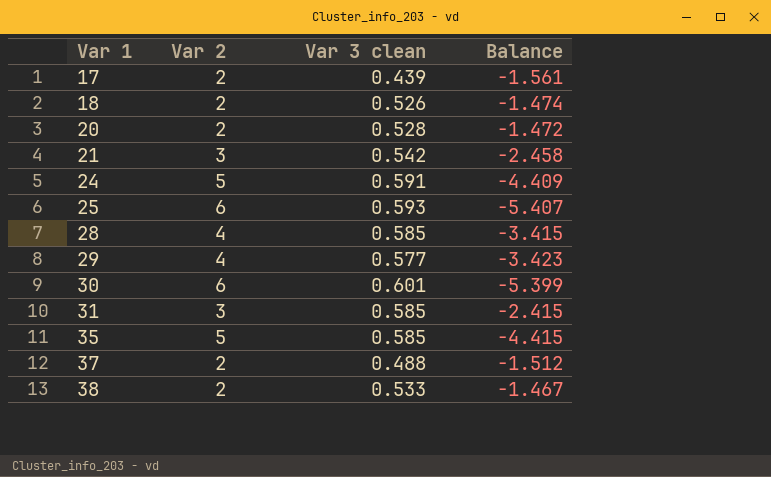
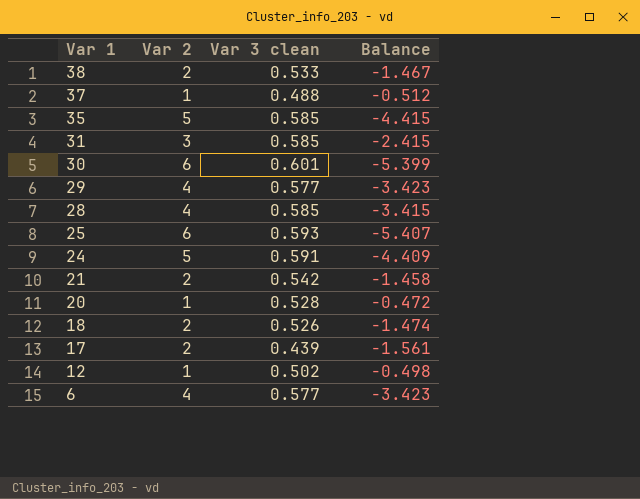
row order: Var 1 ascending -> Var 1 descending
37 | Var 2: 2 -> 1
37 | Balance: -1.512 -> -0.512
21 | Var 2: 3 -> 2
21 | Balance: -2.458 -> -1.458
20 | Var 2: 2 -> 1
20 | Balance: -1.472 -> -0.472
row 12: none -> 1 | 0.502 | -0.498
row 6: none -> 4 | 0.577 | -3.423

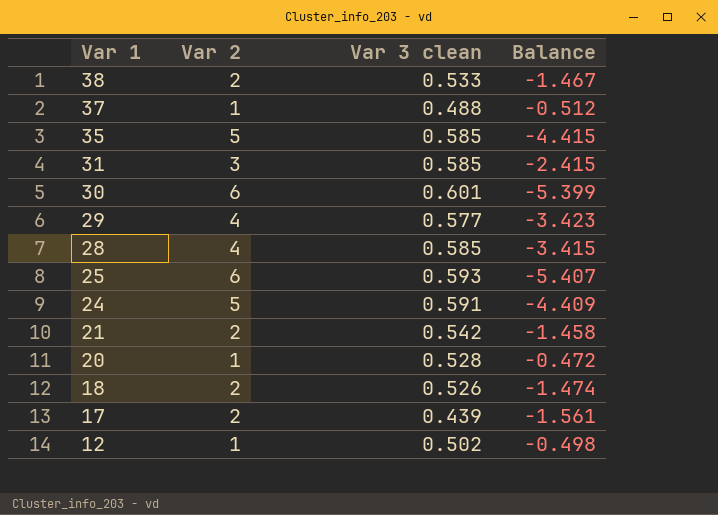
row 6: 4 | 0.577 | -3.423 -> none

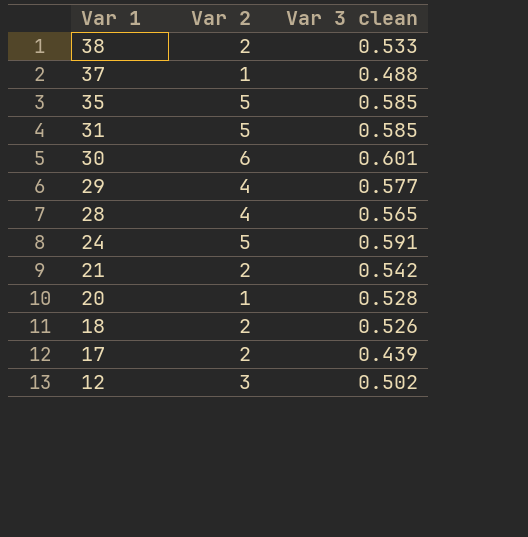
column Balance | formula: [Var 3 clean] - [Var 2] -> none
row 25: 6 | 0.593 | -5.407 -> none
31 | Var 2: 3 -> 5
28 | Var 3 clean: 0.585 -> 0.565
12 | Var 2: 1 -> 3

